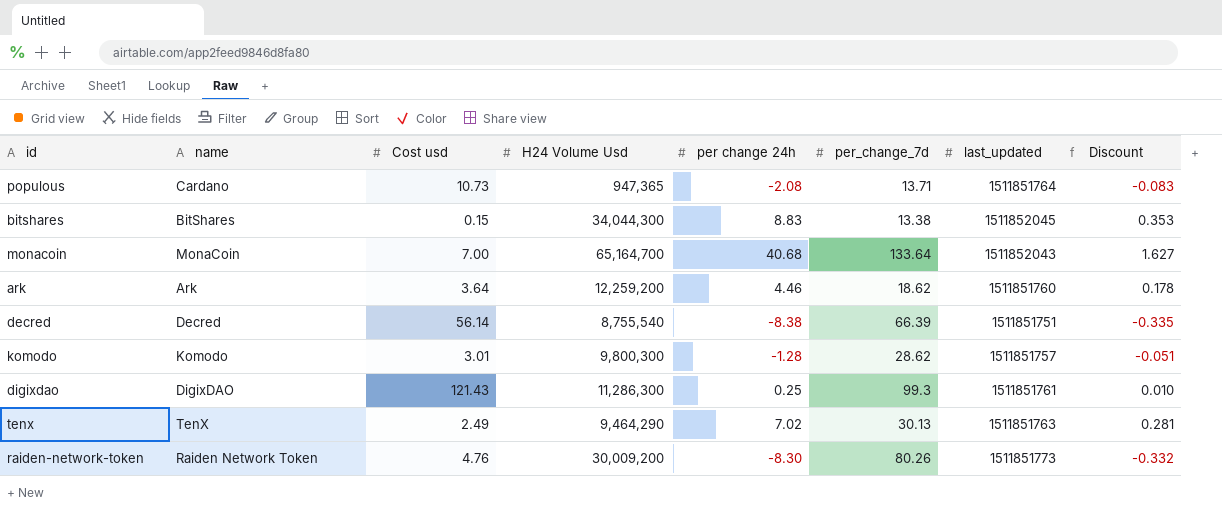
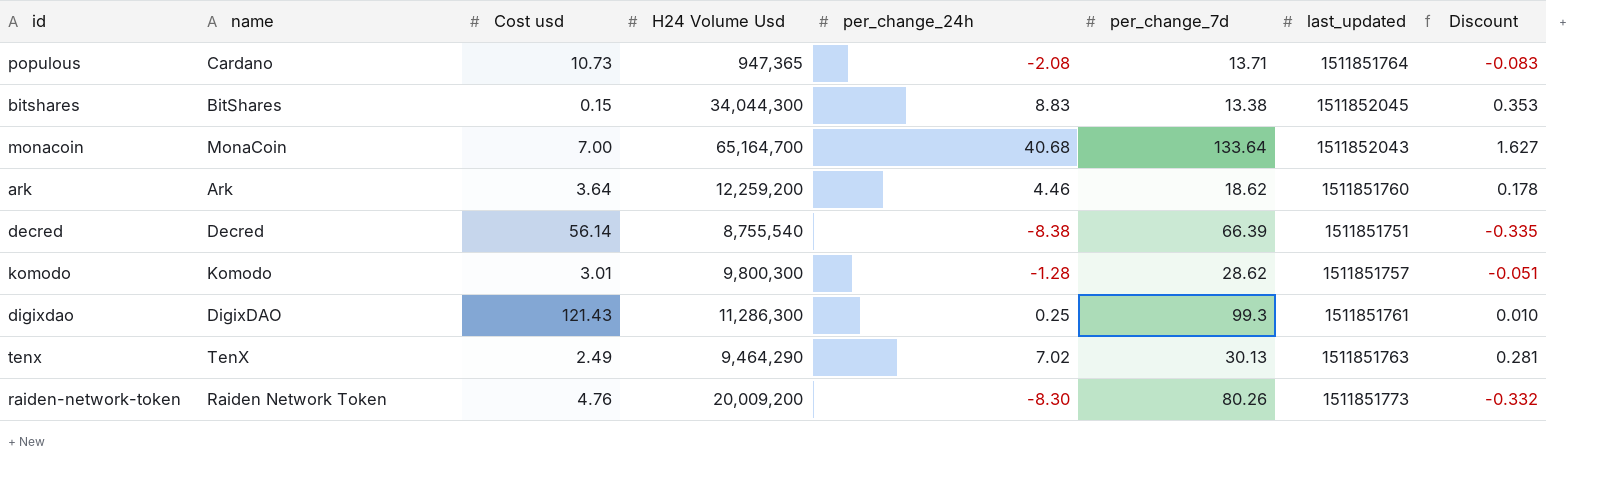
column name: per change 24h -> per_change_24h
raiden-network-token | H24 Volume Usd: 30,009,200 -> 20,009,200

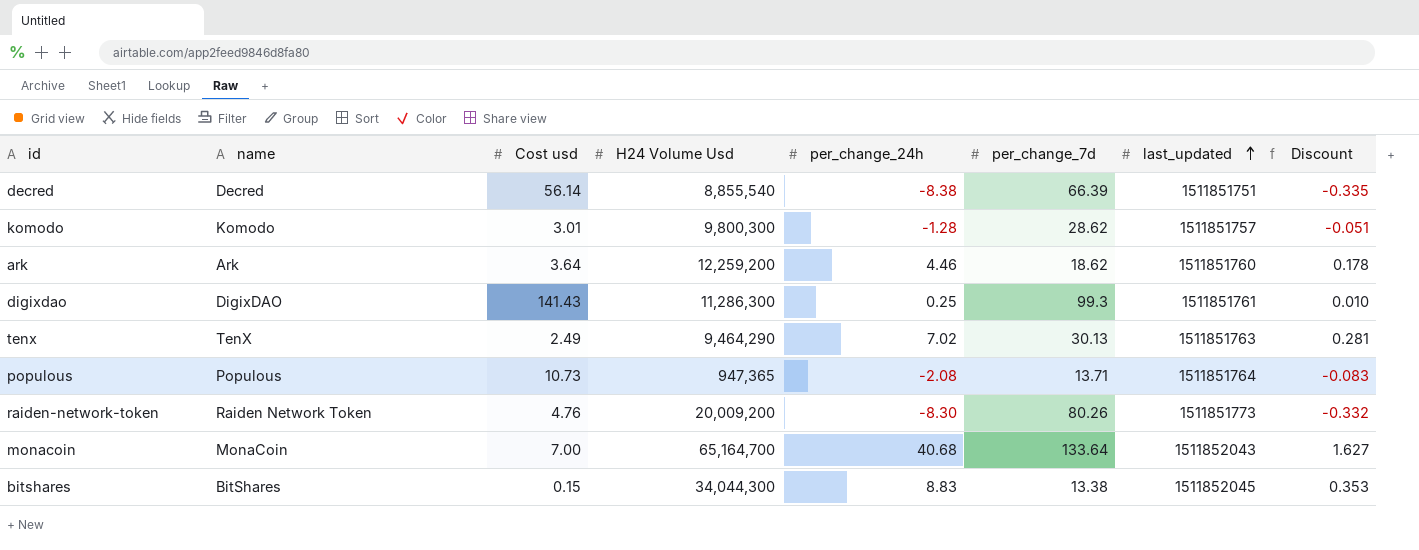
row order: none -> last_updated ascending
decred | H24 Volume Usd: 8,755,540 -> 8,855,540
digixdao | Cost usd: 121.43 -> 141.43
populous | name: Cardano -> Populous

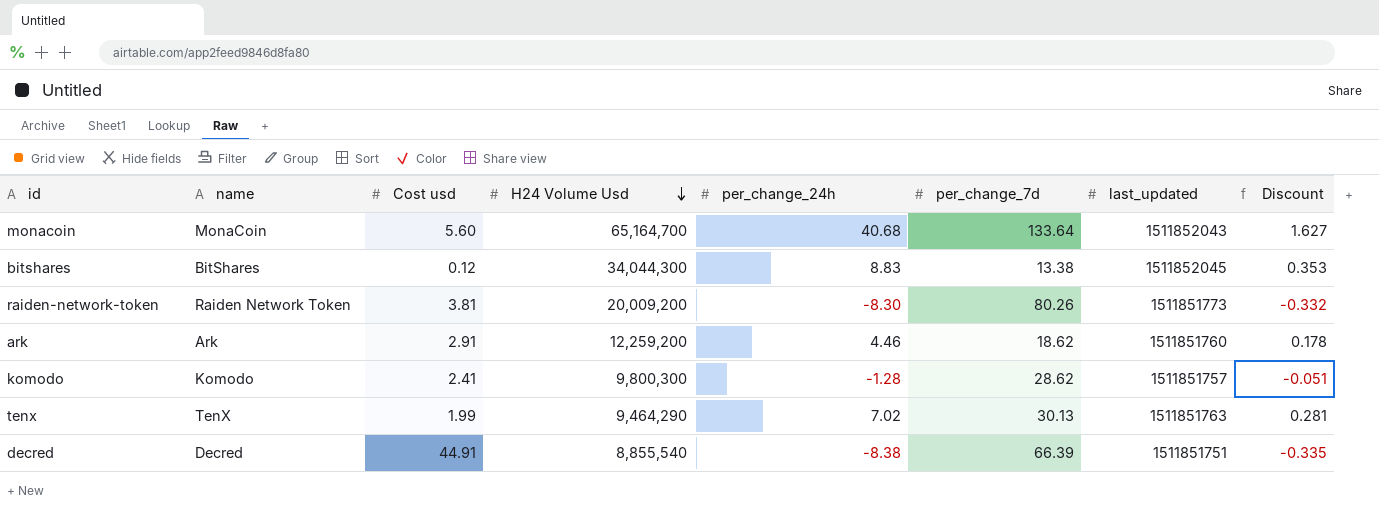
row order: last_updated ascending -> H24 Volume Usd descending
row digixdao: DigixDAO | 141.43 | 11,286,300 | 0.25 | 99.3 | 1511851761 | 0.010 -> none
row populous: Populous | 10.73 | 947,365 | -2.08 | 13.71 | 1511851764 | -0.083 -> none
monacoin | Cost usd: 7.00 -> 5.60
bitshares | Cost usd: 0.15 -> 0.12
raiden-network-token | Cost usd: 4.76 -> 3.81
ark | Cost usd: 3.64 -> 2.91
komodo | Cost usd: 3.01 -> 2.41
tenx | Cost usd: 2.49 -> 1.99
decred | Cost usd: 56.14 -> 44.91

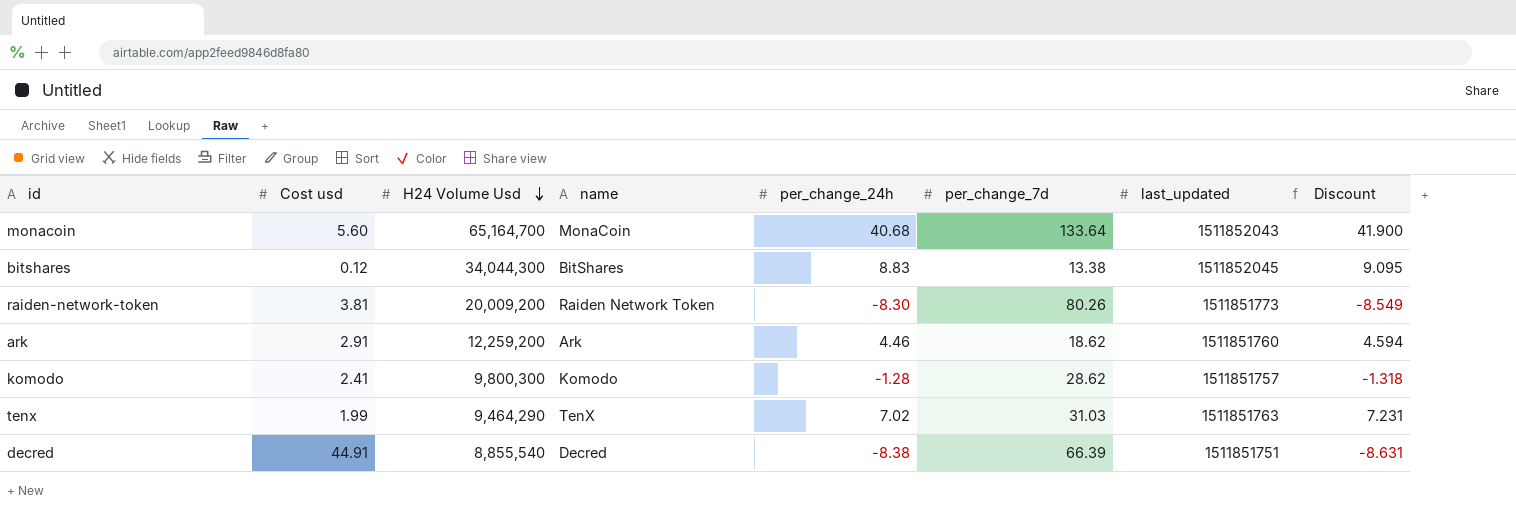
column name | position: 2 -> 4
column Discount | formula: [per_change_24h] * 0.04 -> [per_change_24h] * 1.03
tenx | per_change_7d: 30.13 -> 31.03

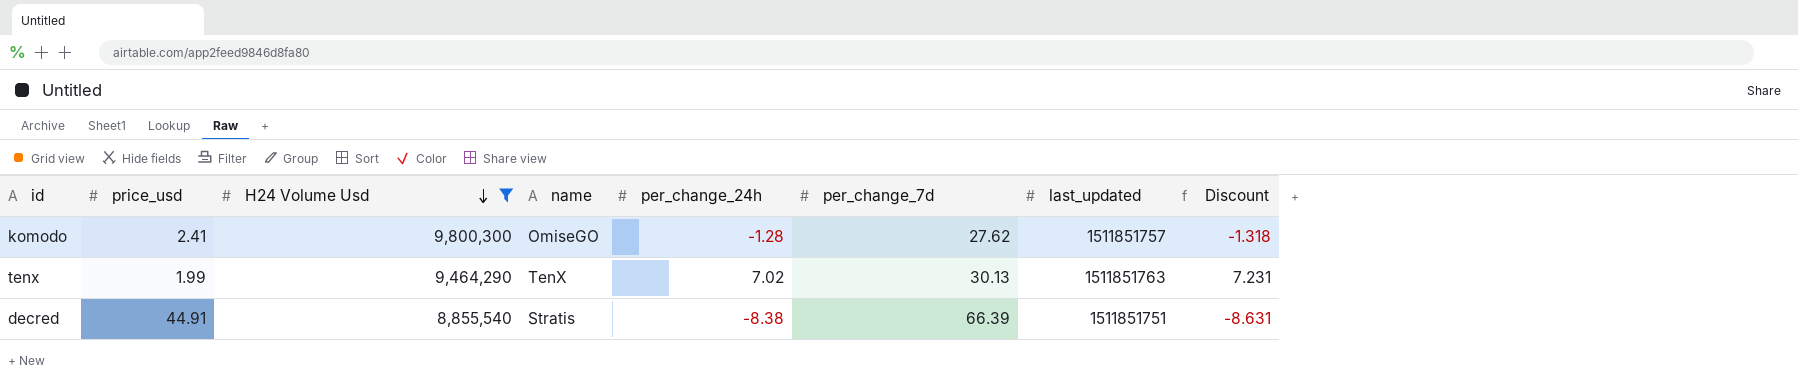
filter: none -> H24 Volume Usd <= 9,800,300
column name: Cost usd -> price_usd
komodo | name: Komodo -> OmiseGO
komodo | per_change_7d: 28.62 -> 27.62
tenx | per_change_7d: 31.03 -> 30.13
decred | name: Decred -> Stratis

